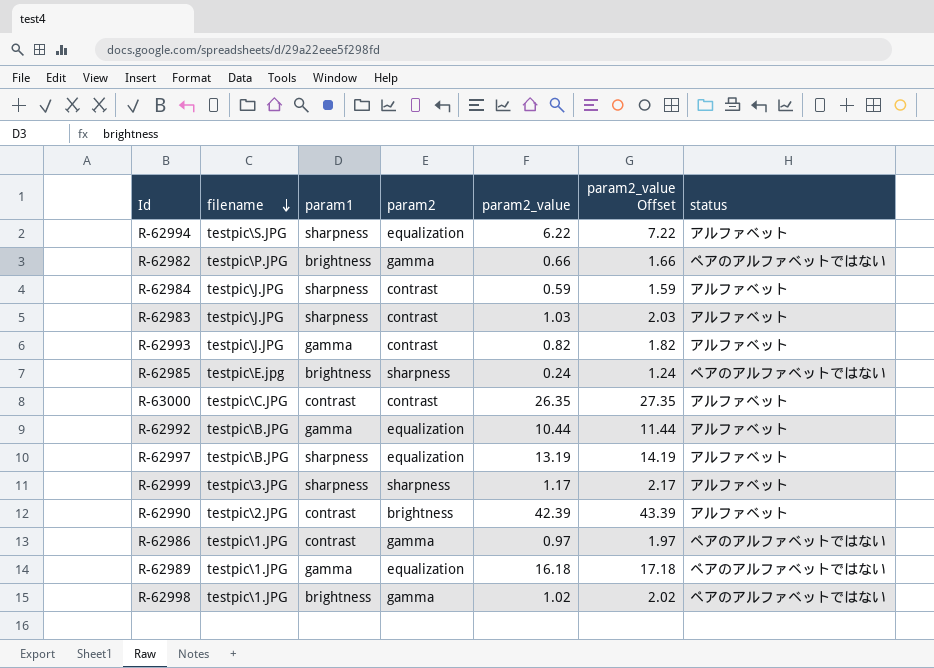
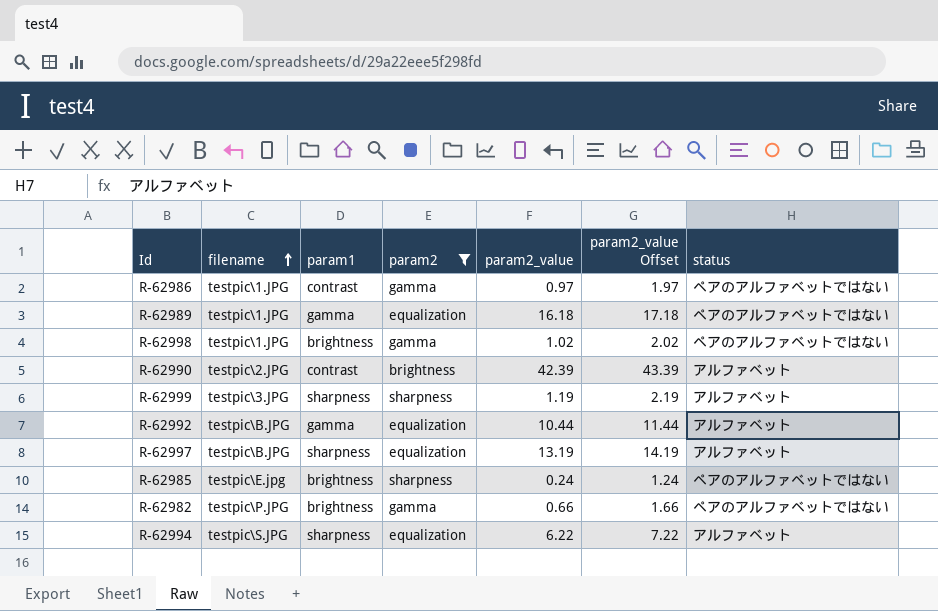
filter: none -> param2 != contrast
row order: filename descending -> filename ascending
R-62999 | param2_value: 1.17 -> 1.19
R-62999 | param2_value Offset: 2.17 -> 2.19

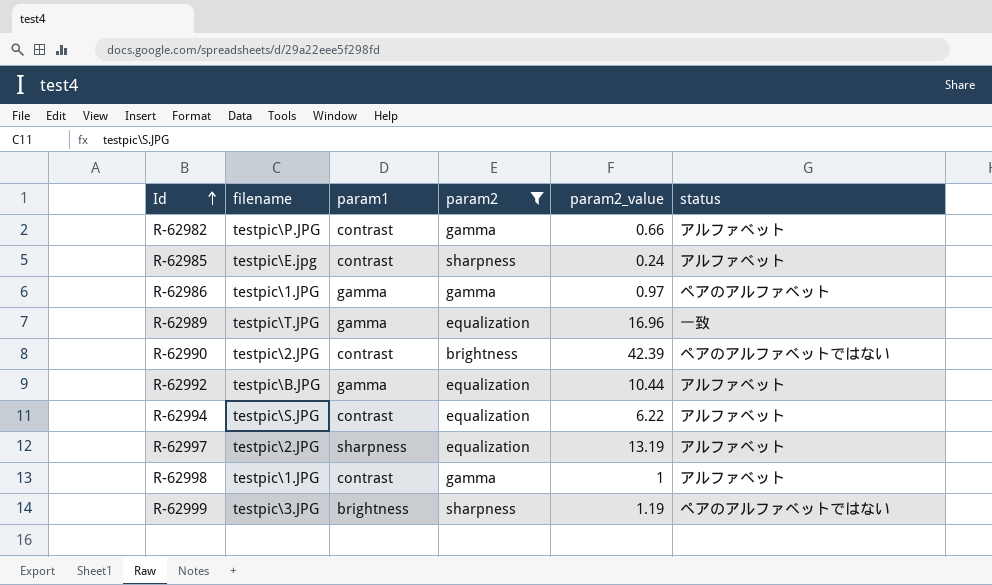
row order: filename ascending -> Id ascending
column param2_value Offset | formula: [param2_value] + 1 -> none
R-62982 | param1: brightness -> contrast
R-62982 | status: ペアのアルファベットではない -> アルファベット
R-62985 | param1: brightness -> contrast
R-62985 | status: ペアのアルファベットではない -> アルファベット
R-62986 | param1: contrast -> gamma
R-62986 | status: ペアのアルファベットではない -> ペアのアルファベット
R-62989 | filename: testpic\1.JPG -> testpic\T.JPG
R-62989 | param2_value: 16.18 -> 16.96
R-62989 | status: ペアのアルファベットではない -> 一致
R-62990 | status: アルファベット -> ペアのアルファベットではない
R-62994 | param1: sharpness -> contrast
R-62997 | filename: testpic\B.JPG -> testpic\2.JPG
R-62998 | param1: brightness -> contrast
R-62998 | param2_value: 1.02 -> 1
R-62998 | status: ペアのアルファベットではない -> アルファベット
R-62999 | param1: sharpness -> brightness
R-62999 | status: アルファベット -> ペアのアルファベットではない

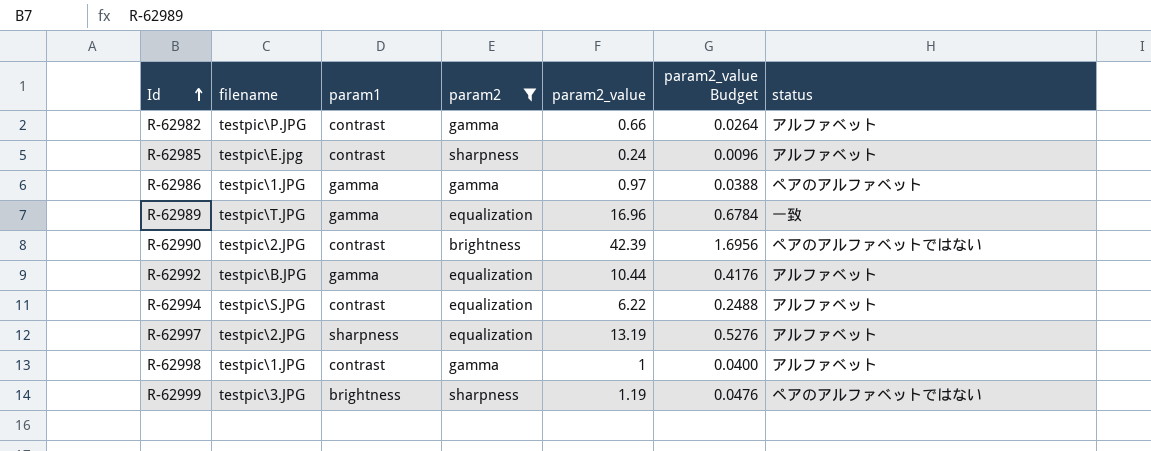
column param2_value Budget | formula: none -> [param2_value] * 0.04

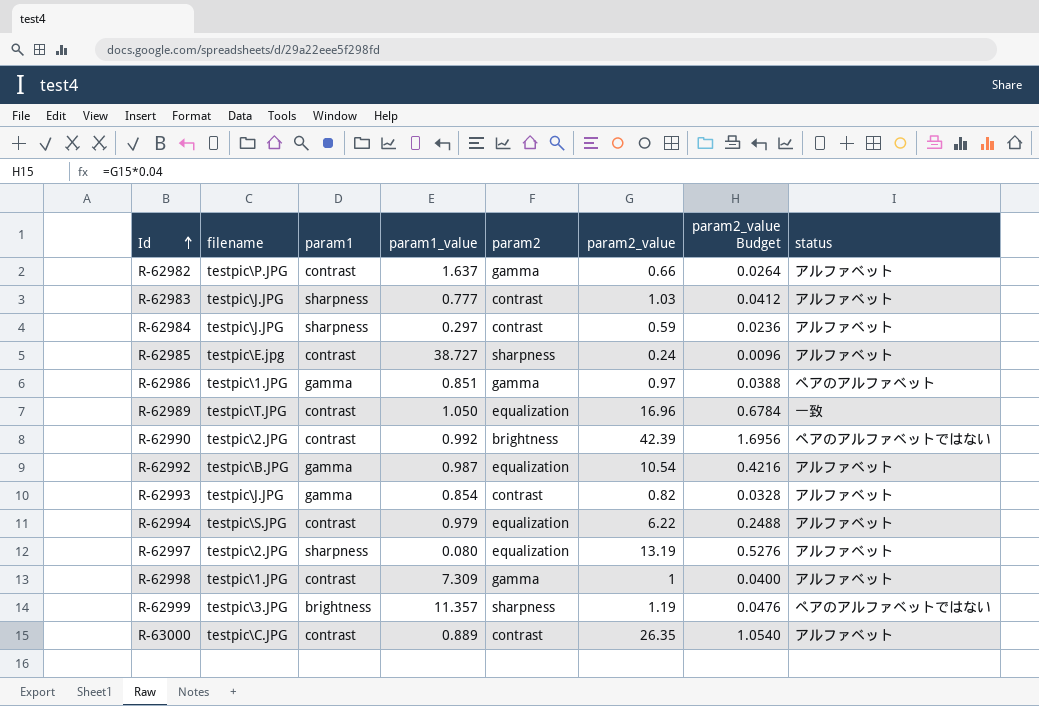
filter: param2 != contrast -> none
column param1_value | position: none -> 4
R-62989 | param1: gamma -> contrast
R-62992 | param2_value: 10.44 -> 10.54
R-62992 | param2_value Budget: 0.4176 -> 0.4216

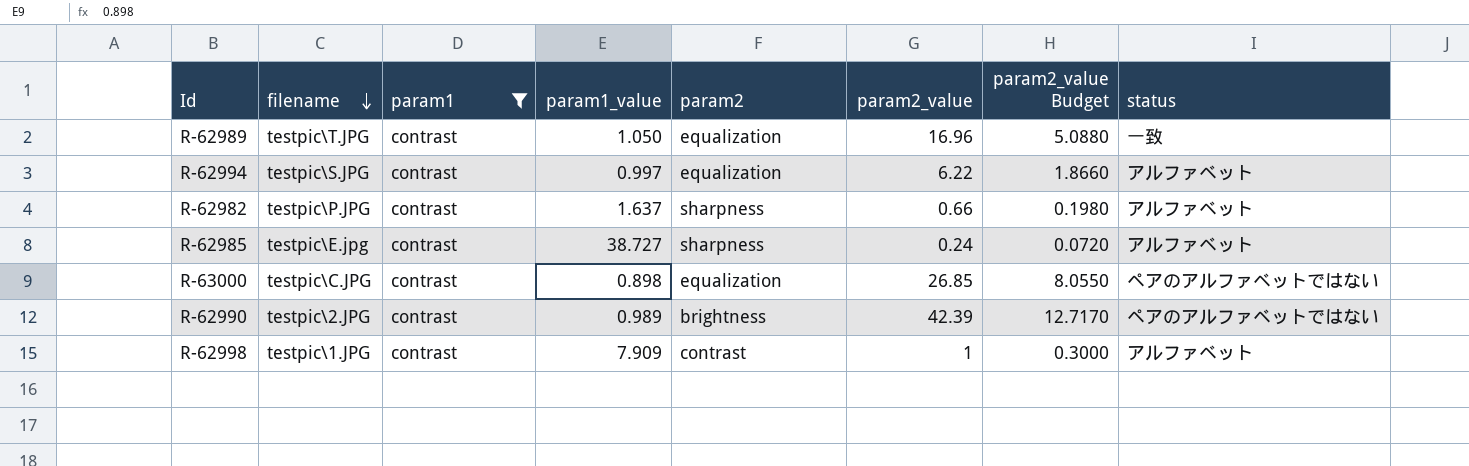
filter: none -> param1 = contrast
row order: Id ascending -> filename descending
column param2_value Budget | formula: [param2_value] * 0.04 -> [param2_value] * 0.3
R-62994 | param1_value: 0.979 -> 0.997
R-62982 | param2: gamma -> sharpness
R-63000 | param1_value: 0.889 -> 0.898
R-63000 | param2: contrast -> equalization
R-63000 | param2_value: 26.35 -> 26.85
R-63000 | status: アルファベット -> ペアのアルファベットではない
R-62990 | param1_value: 0.992 -> 0.989
R-62998 | param1_value: 7.309 -> 7.909
R-62998 | param2: gamma -> contrast

